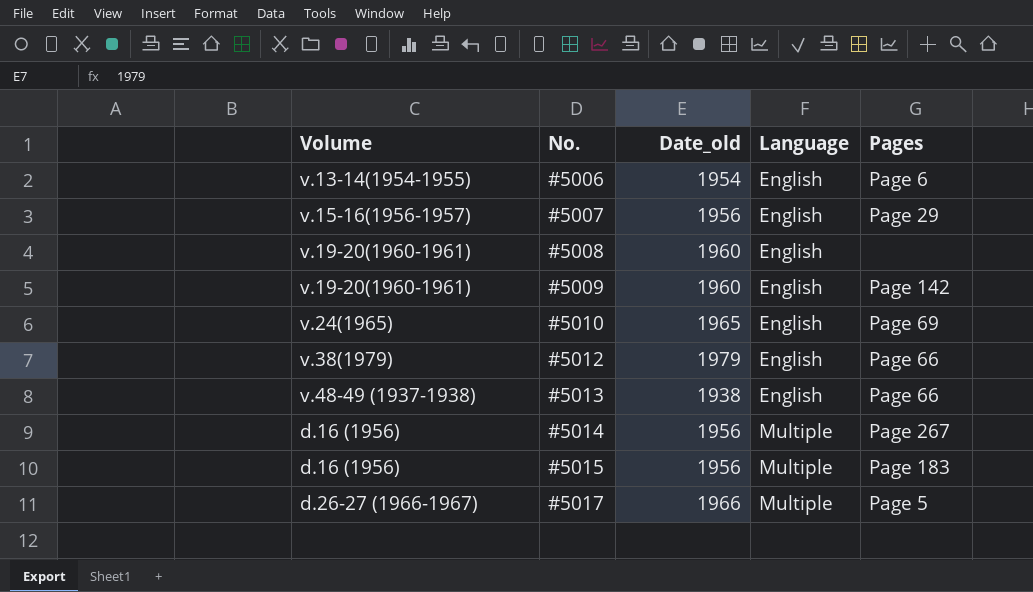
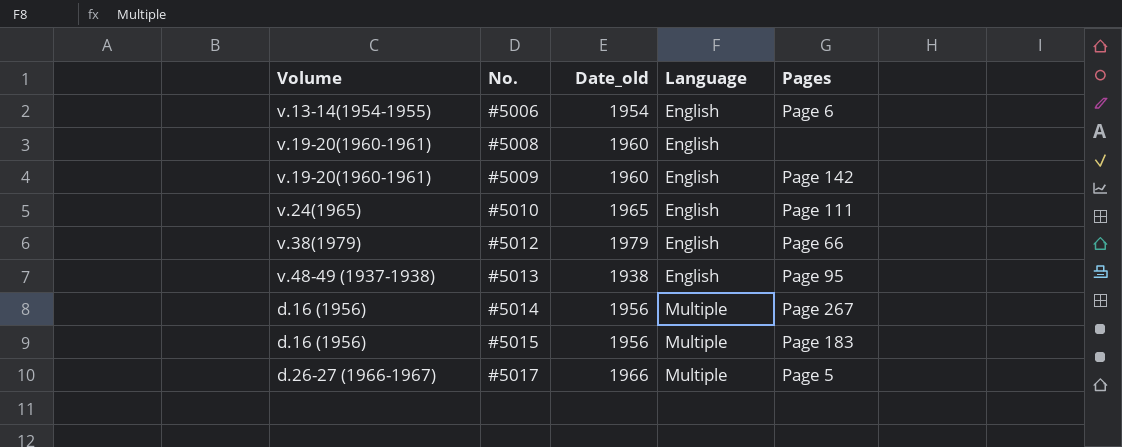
row #5007: v.15-16(1956-1957) | 1956 | English | Page 29 -> none
#5010 | Pages: Page 69 -> Page 111
#5013 | Pages: Page 66 -> Page 95

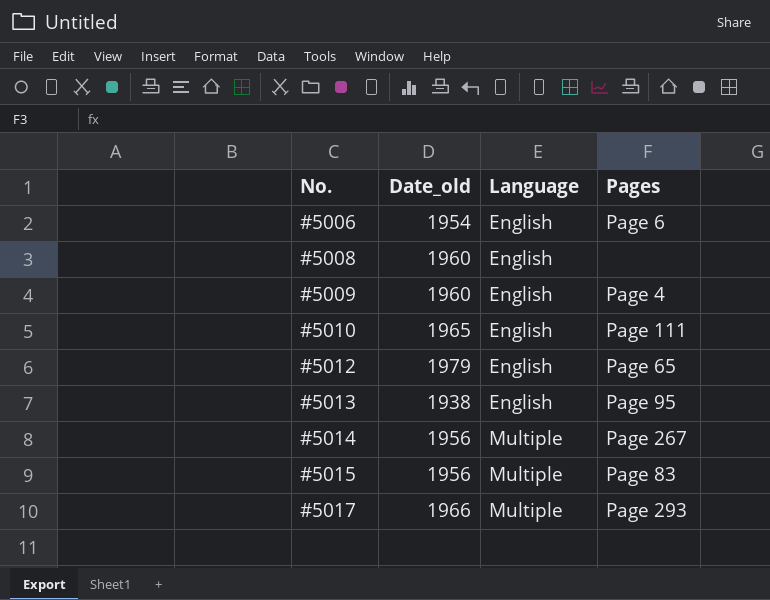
column Volume | position: 1 -> none
#5009 | Pages: Page 142 -> Page 4
#5012 | Pages: Page 66 -> Page 65
#5015 | Pages: Page 183 -> Page 83
#5017 | Pages: Page 5 -> Page 293

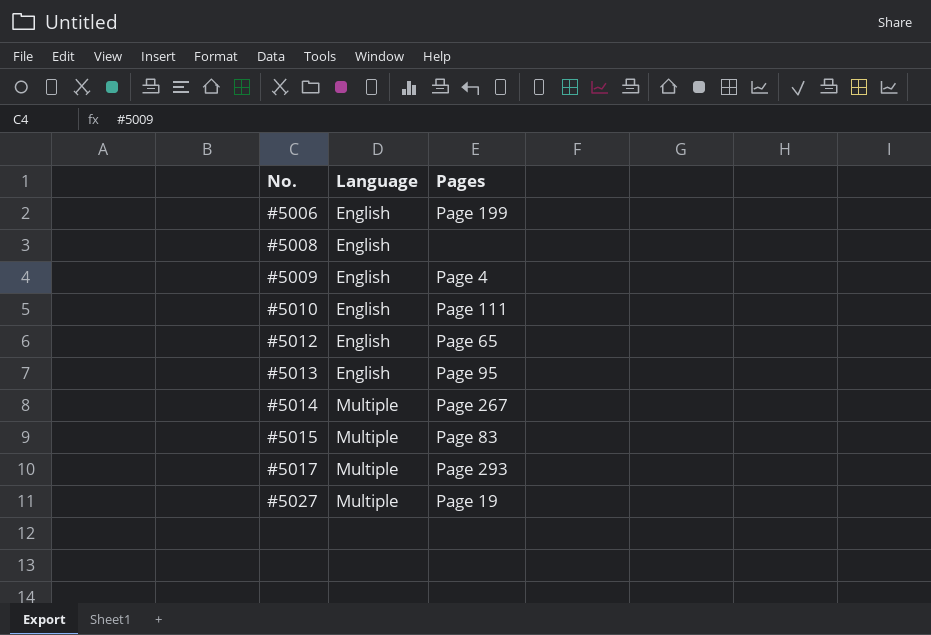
column Date_old | position: 2 -> none
#5006 | Pages: Page 6 -> Page 199
row #5027: none -> Multiple | Page 19

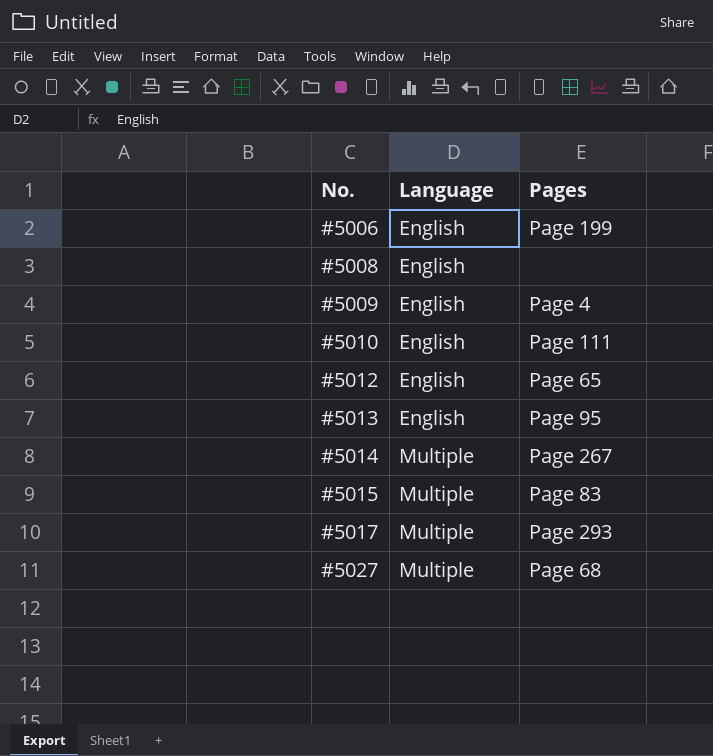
#5027 | Pages: Page 19 -> Page 68

